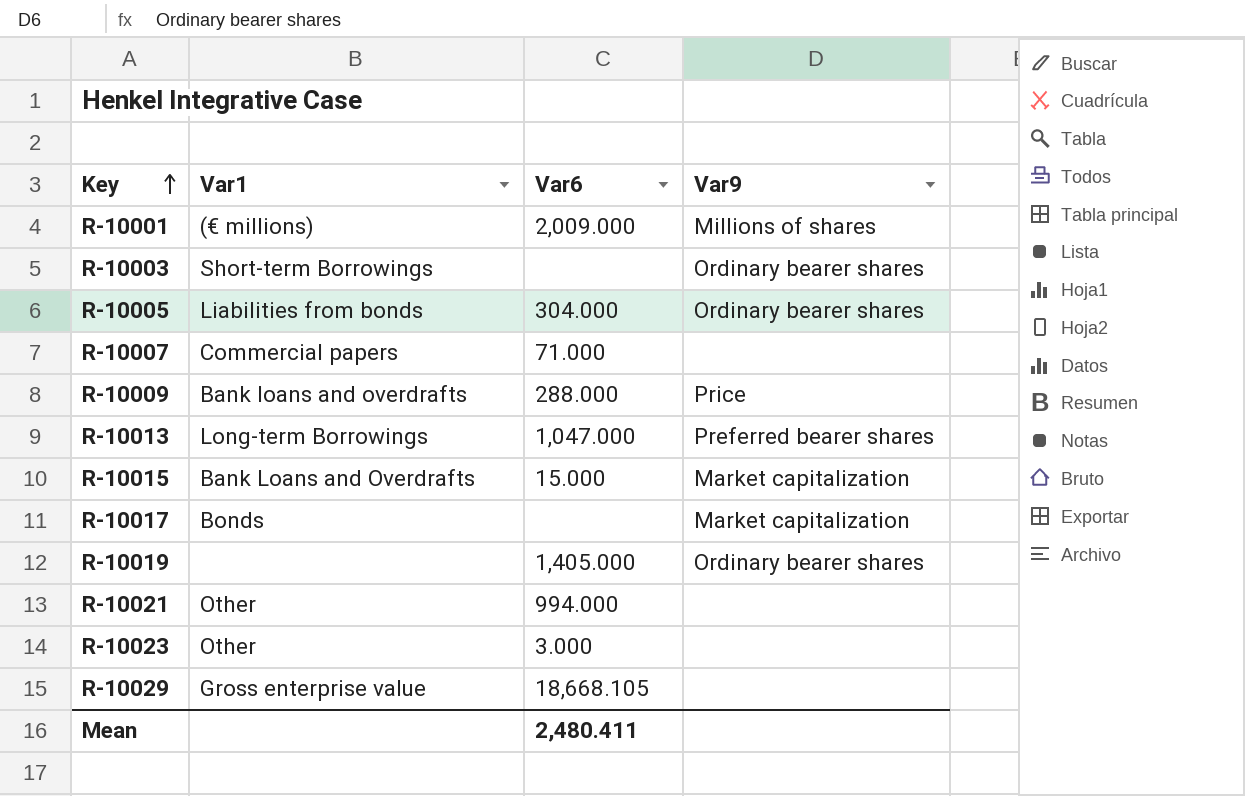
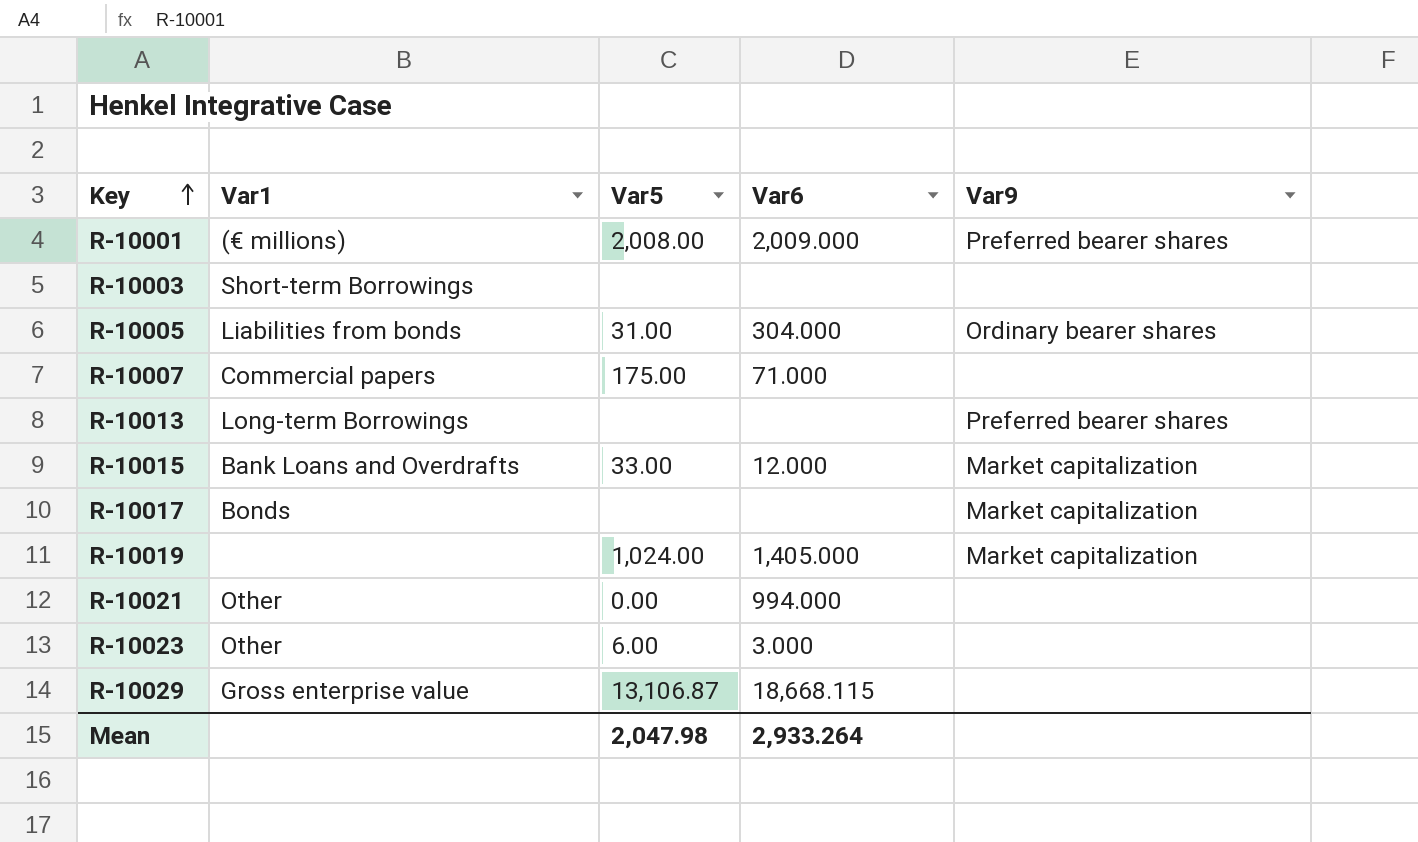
column Var5 | position: none -> 3
row R-10009: Bank loans and overdrafts | 288.000 | Price -> none
R-10001 | Var9: Millions of shares -> Preferred bearer shares
R-10003 | Var9: Ordinary bearer shares -> none
R-10013 | Var6: 1,047.000 -> none
R-10015 | Var6: 15.000 -> 12.000
R-10019 | Var9: Ordinary bearer shares -> Market capitalization
R-10029 | Var6: 18,668.105 -> 18,668.115
Mean | Var6: 2,480.411 -> 2,933.264

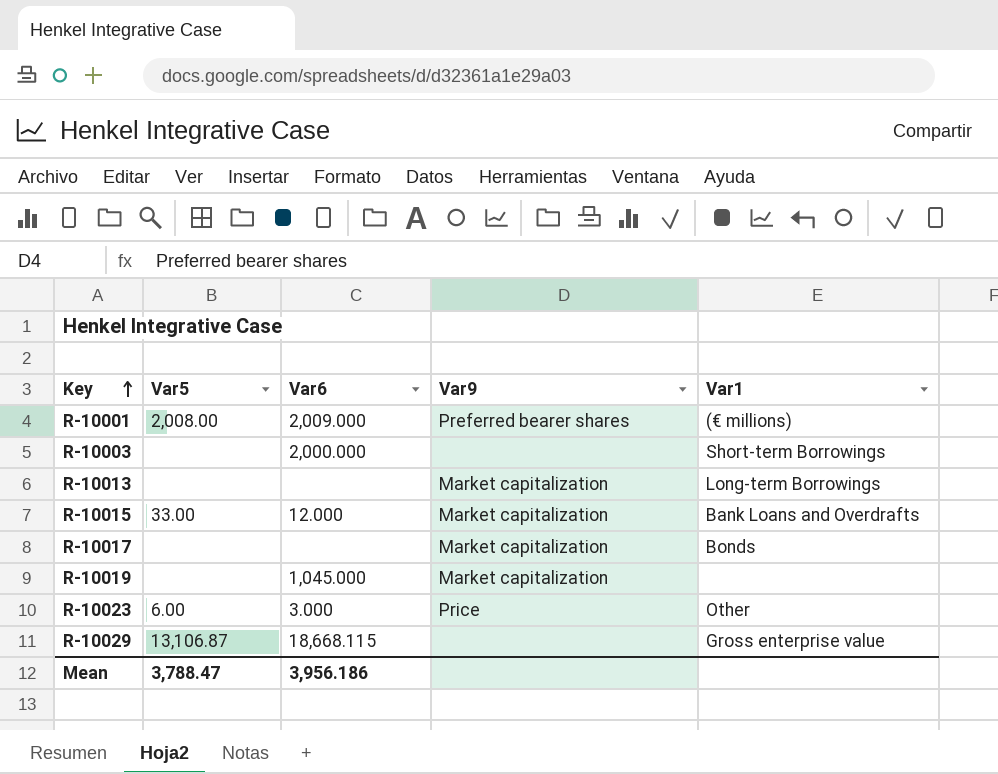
column Var1 | position: 2 -> 5
row R-10005: Liabilities from bonds | 31.00 | 304.000 | Ordinary bearer shares -> none
row R-10007: Commercial papers | 175.00 | 71.000 | none -> none
row R-10021: Other | 0.00 | 994.000 | none -> none
R-10003 | Var6: none -> 2,000.000
R-10013 | Var9: Preferred bearer shares -> Market capitalization
R-10019 | Var5: 1,024.00 -> none
R-10019 | Var6: 1,405.000 -> 1,045.000
R-10023 | Var9: none -> Price
Mean | Var5: 2,047.98 -> 3,788.47
Mean | Var6: 2,933.264 -> 3,956.186

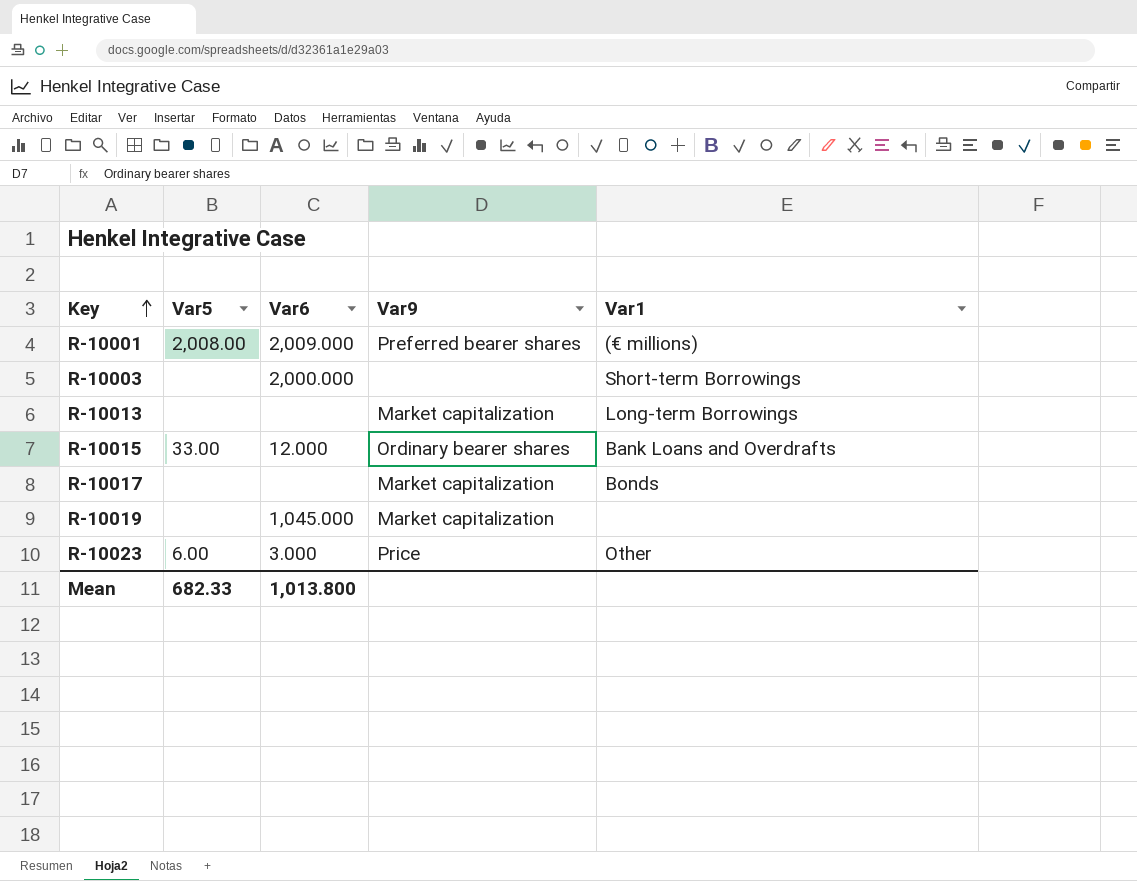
row R-10029: 13,106.87 | 18,668.115 | none | Gross enterprise value -> none
R-10015 | Var9: Market capitalization -> Ordinary bearer shares
Mean | Var5: 3,788.47 -> 682.33
Mean | Var6: 3,956.186 -> 1,013.800

